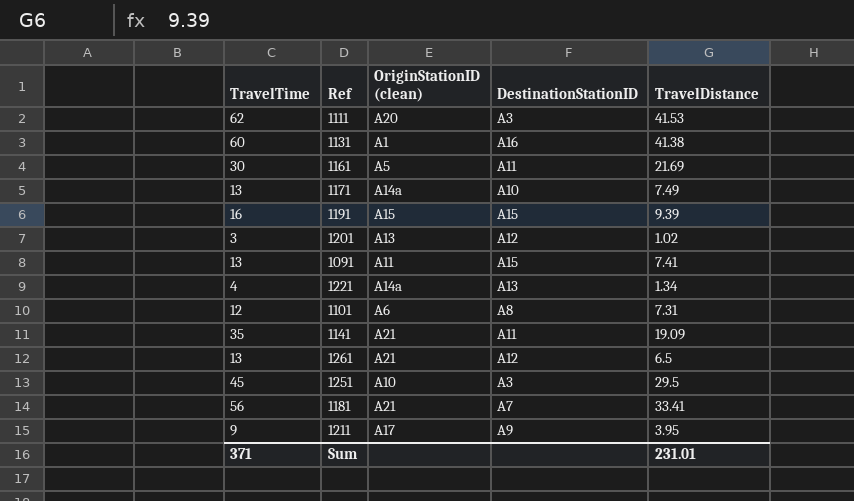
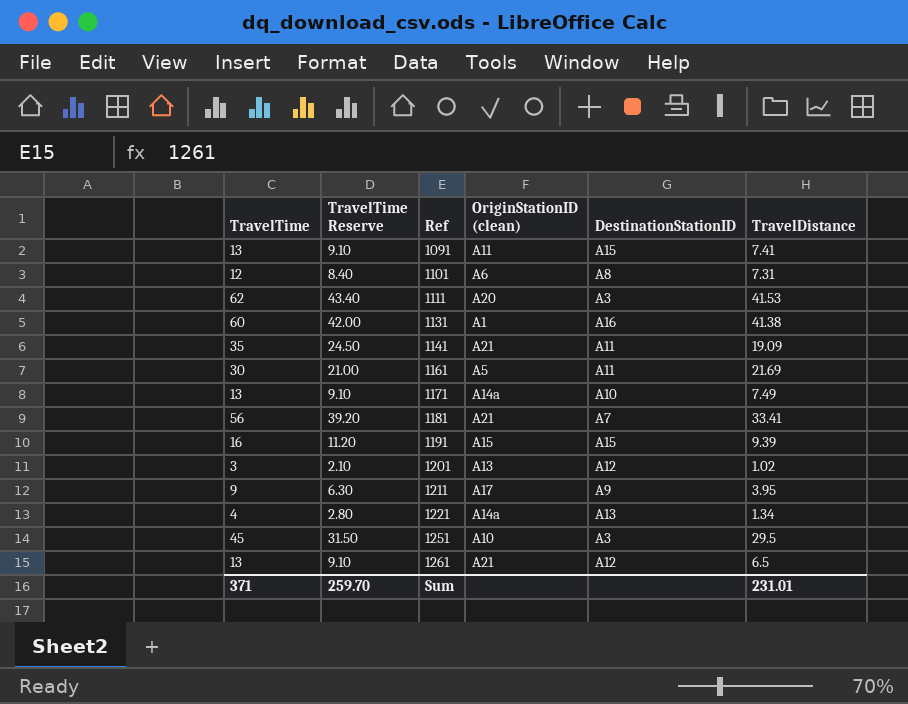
row order: none -> Ref ascending
column TravelTime Reserve | formula: none -> [TravelTime] * 0.7

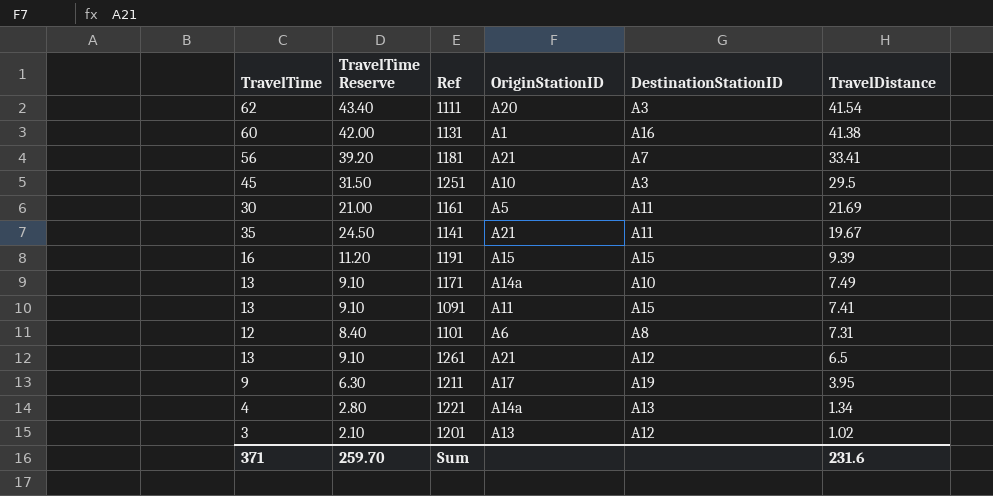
row order: Ref ascending -> TravelDistance descending
column name: OriginStationID (clean) -> OriginStationID
1111 | TravelDistance: 41.53 -> 41.54
1141 | TravelDistance: 19.09 -> 19.67
1211 | DestinationStationID: A9 -> A19
Sum | TravelDistance: 231.01 -> 231.6

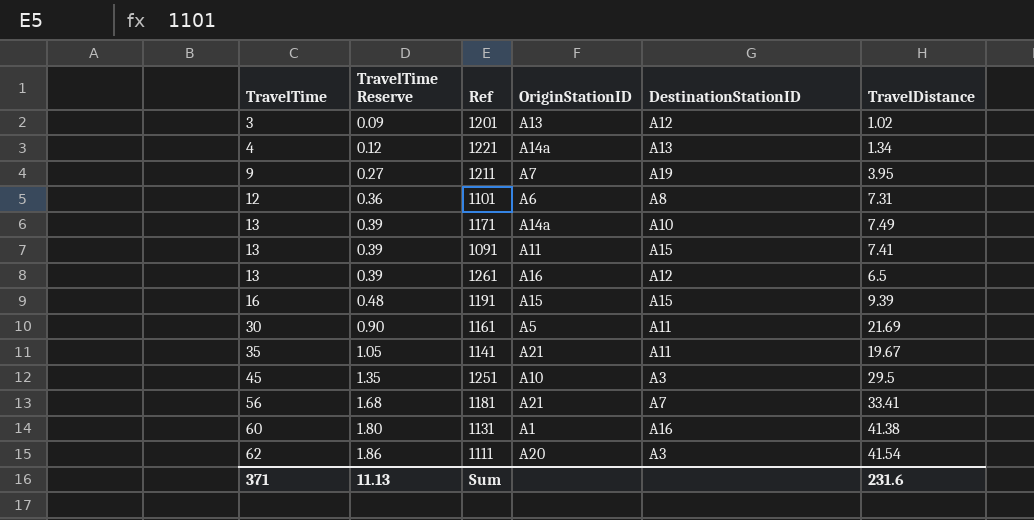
row order: TravelDistance descending -> TravelTime ascending
column TravelTime Reserve | formula: [TravelTime] * 0.7 -> [TravelTime] * 0.03
1211 | OriginStationID: A17 -> A7
1261 | OriginStationID: A21 -> A16
Sum | TravelTime Reserve: 259.70 -> 11.13

